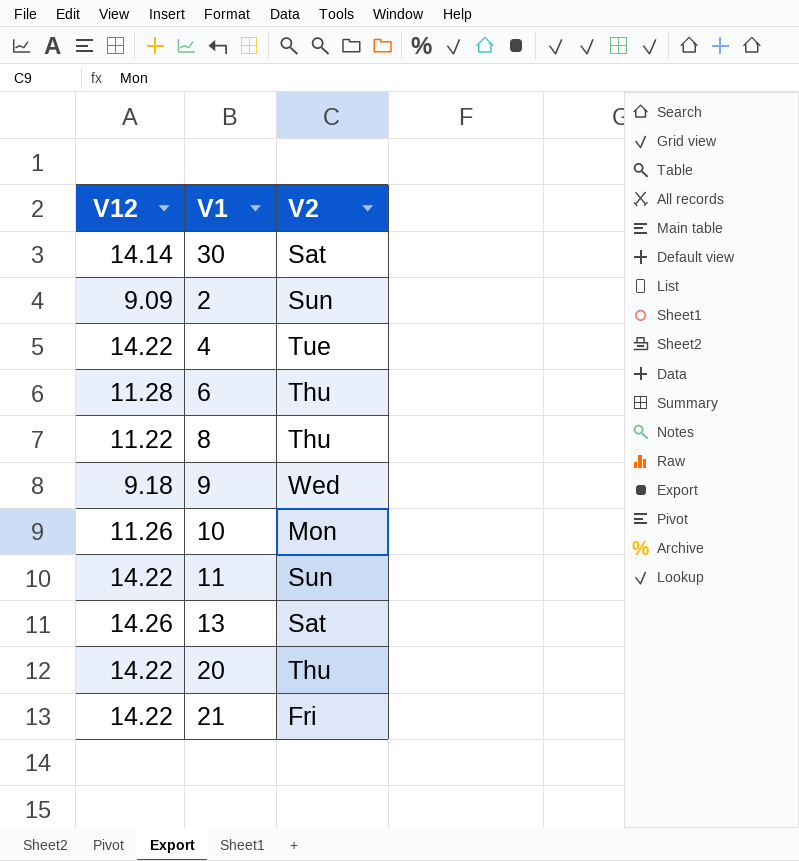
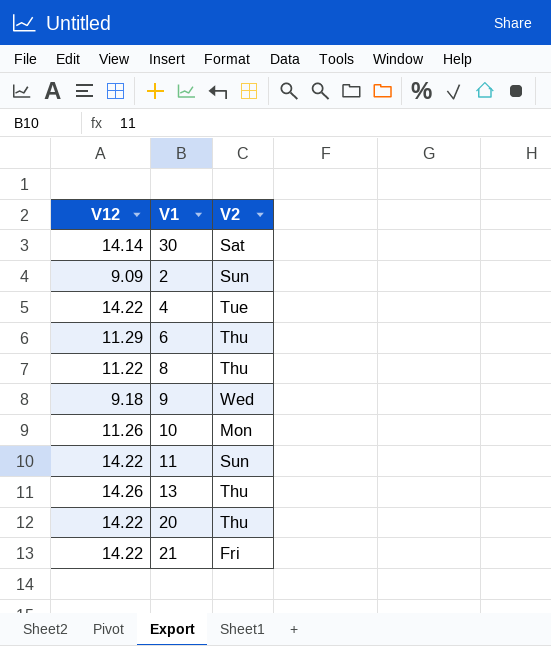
6 | V12: 11.28 -> 11.29
13 | V2: Sat -> Thu

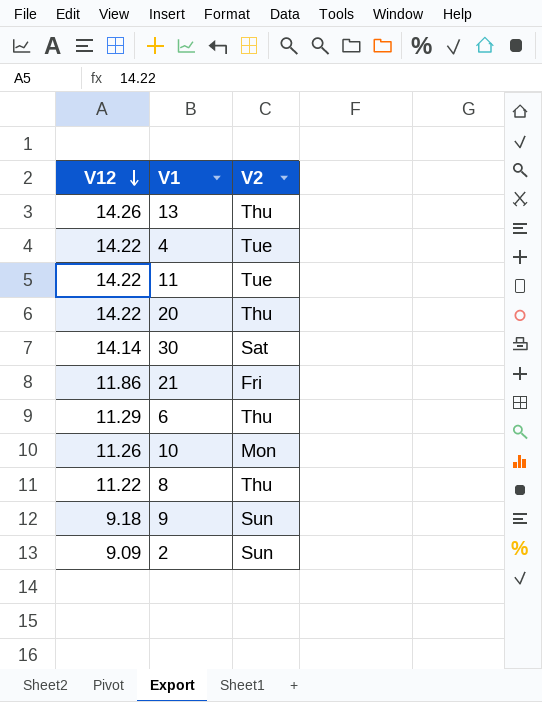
row order: none -> V12 descending
11 | V2: Sun -> Tue
21 | V12: 14.22 -> 11.86
9 | V2: Wed -> Sun

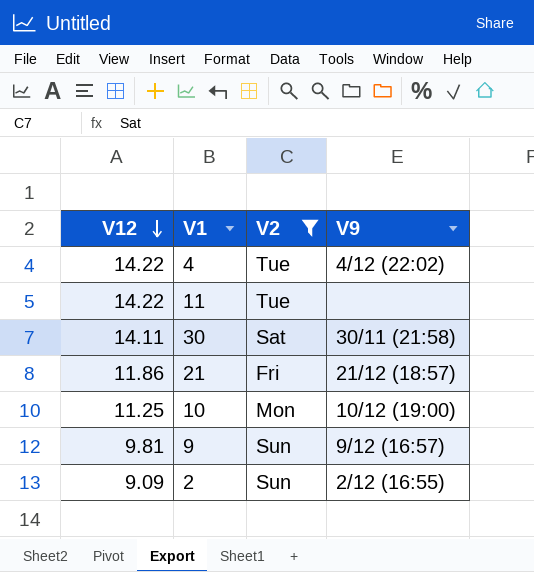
filter: none -> V2 != Thu
column V9 | position: none -> 4
30 | V12: 14.14 -> 14.11
10 | V12: 11.26 -> 11.25
9 | V12: 9.18 -> 9.81

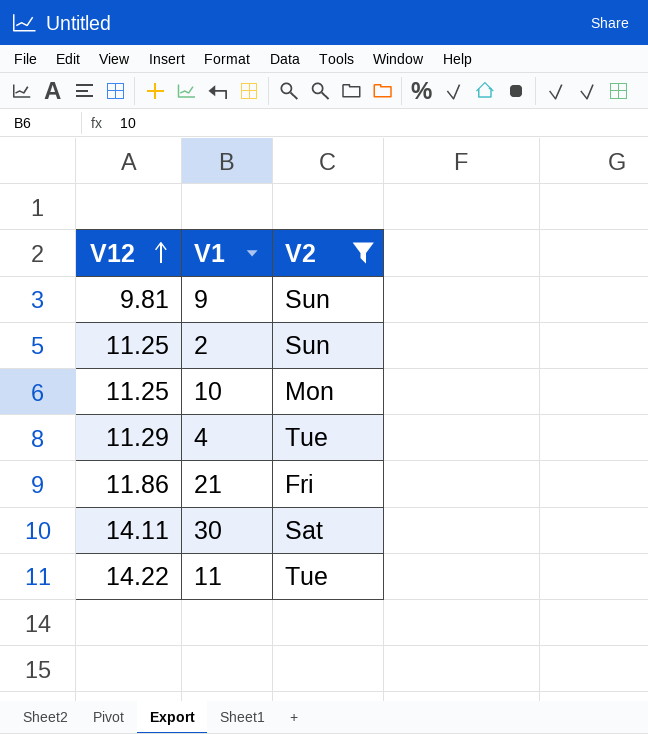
row order: V12 descending -> V12 ascending
column V9 | position: 4 -> none
2 | V12: 9.09 -> 11.25
4 | V12: 14.22 -> 11.29

